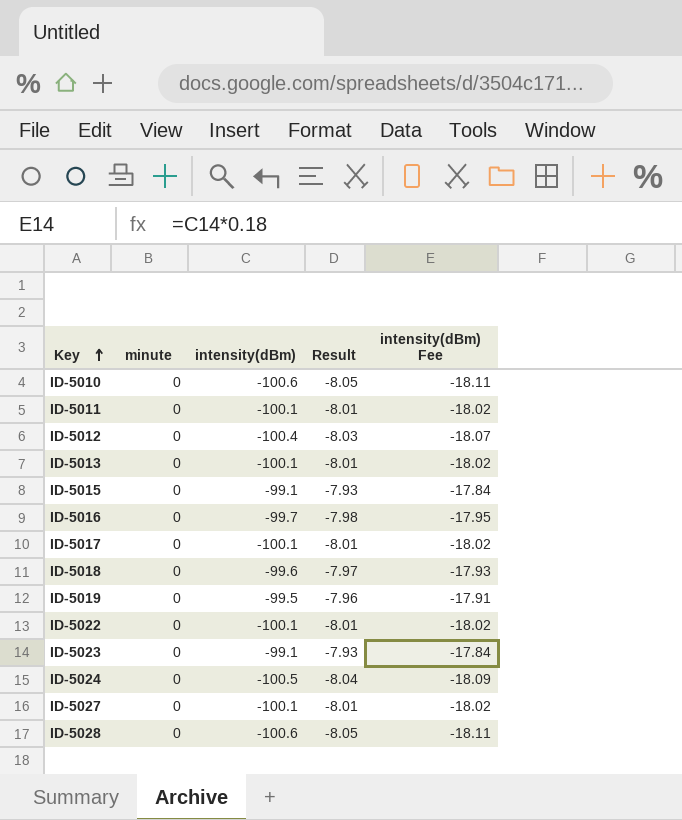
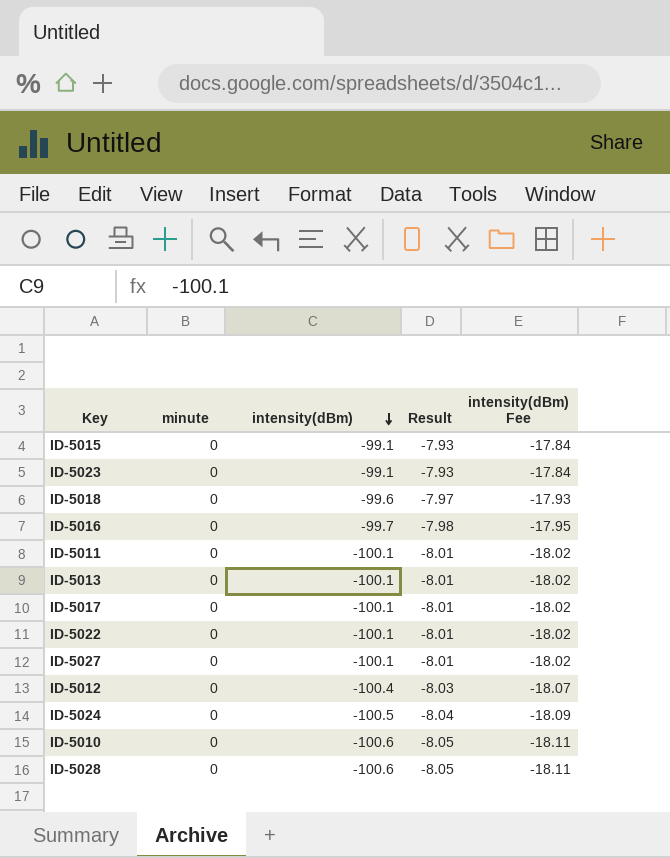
row order: Key ascending -> intensity(dBm) descending
row ID-5019: 0 | -99.5 | -7.96 | -17.91 -> none

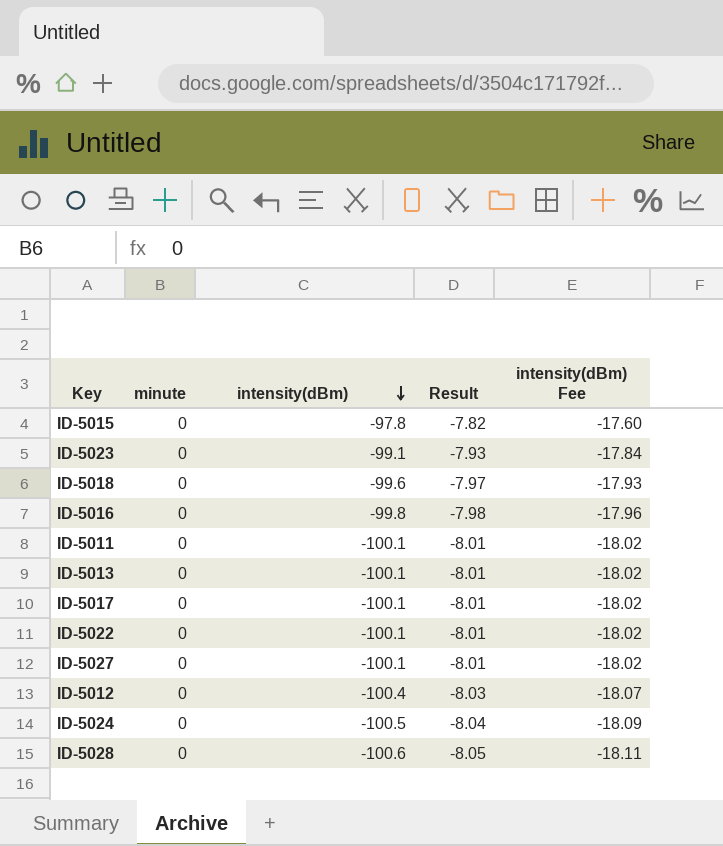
row ID-5010: 0 | -100.6 | -8.05 | -18.11 -> none
ID-5015 | intensity(dBm): -99.1 -> -97.8
ID-5015 | Result: -7.93 -> -7.82
ID-5015 | intensity(dBm) Fee: -17.84 -> -17.60
ID-5016 | intensity(dBm): -99.7 -> -99.8
ID-5016 | intensity(dBm) Fee: -17.95 -> -17.96

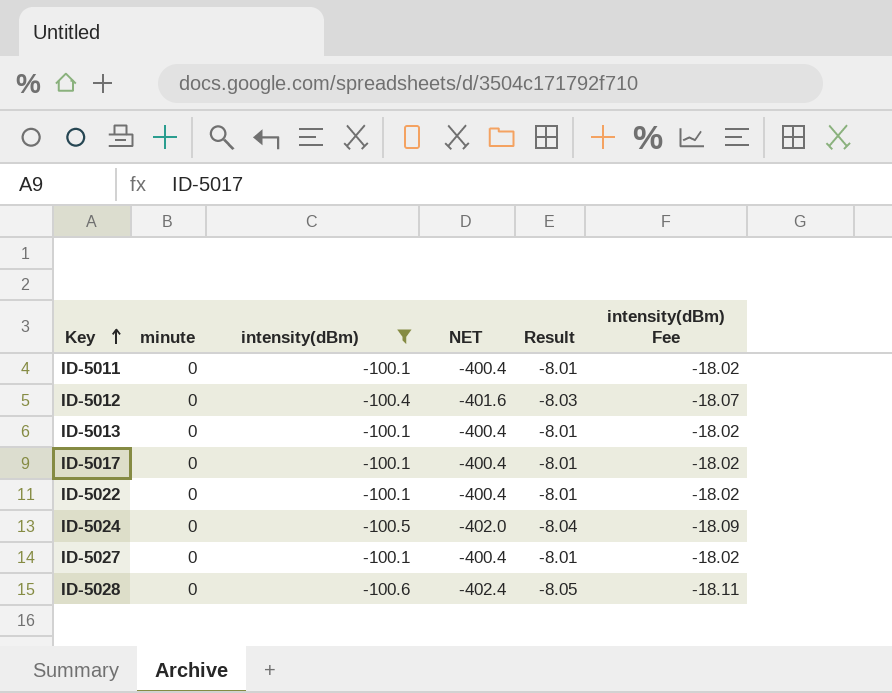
filter: none -> intensity(dBm) <= -100.1
row order: intensity(dBm) descending -> Key ascending
column NET | formula: none -> [intensity(dBm)] * 4

